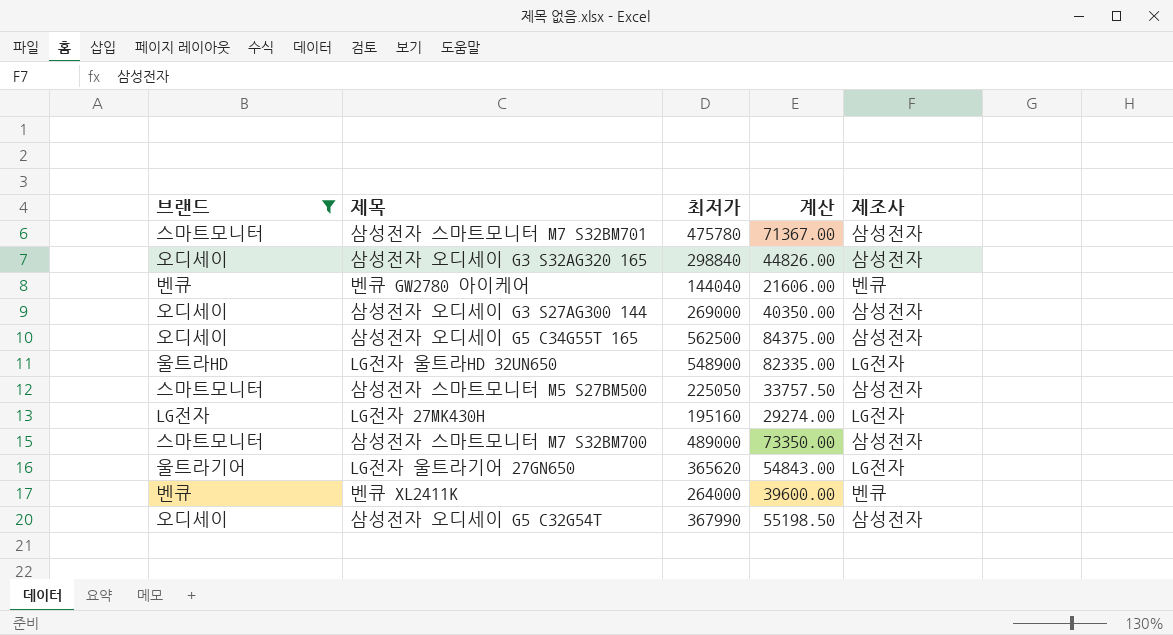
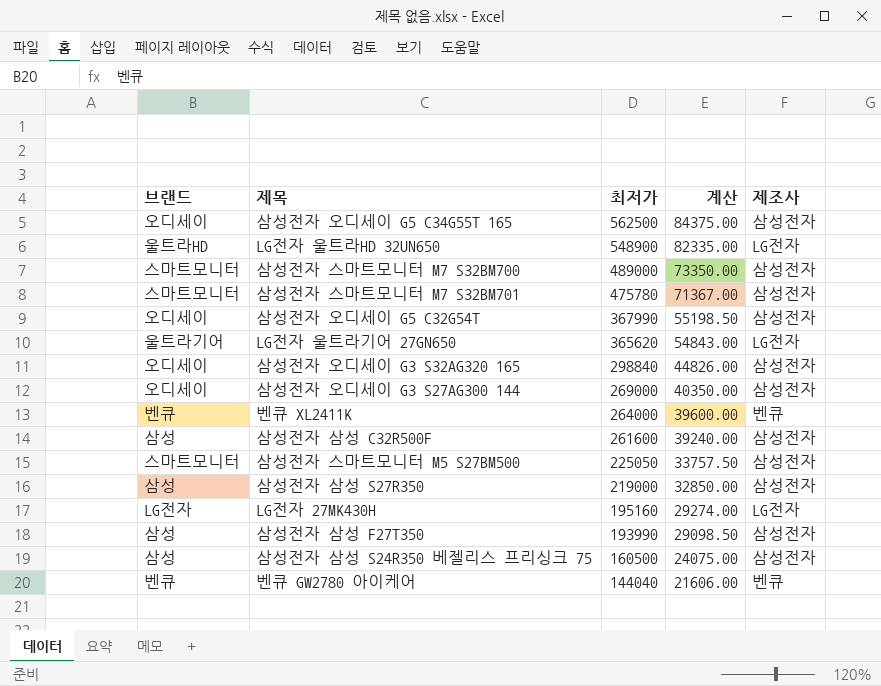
filter: 브랜드 != 삼성 -> none
row order: none -> 최저가 descending

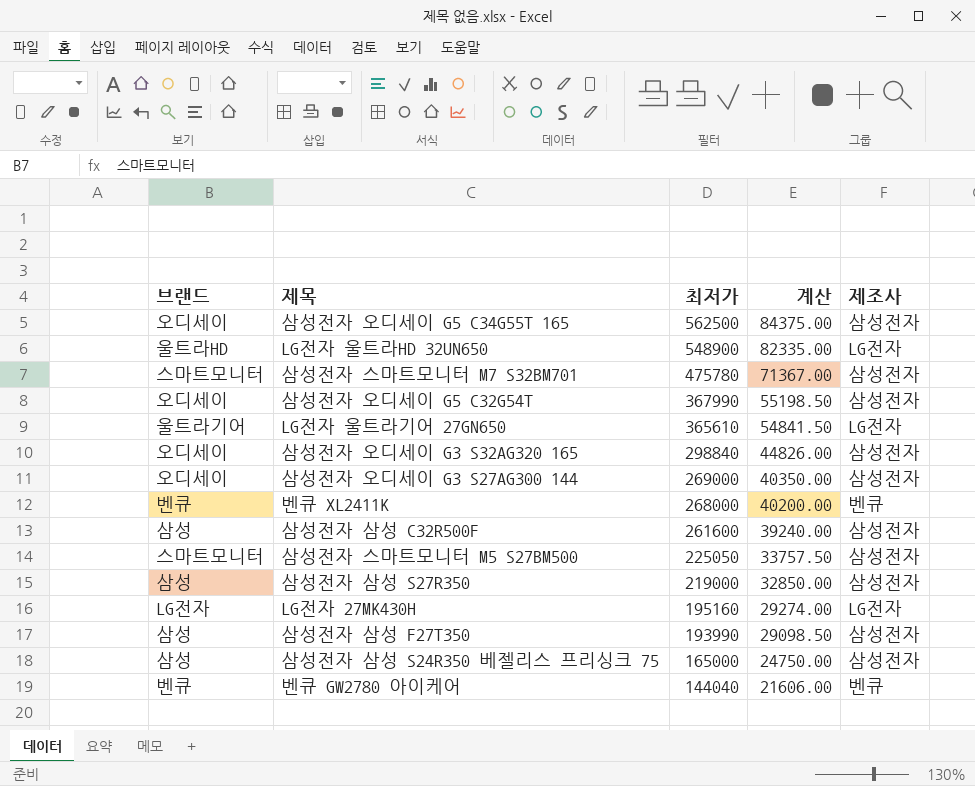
row 삼성전자 스마트모니터 M7 S32BM700: 스마트모니터 | 489000 | 73350.00 | 삼성전자 -> none
LG전자 울트라기어 27GN650 | 최저가: 365620 -> 365610
LG전자 울트라기어 27GN650 | 계산: 54843.00 -> 54841.50
벤큐 XL2411K | 최저가: 264000 -> 268000
벤큐 XL2411K | 계산: 39600.00 -> 40200.00
삼성전자 삼성 S24R350 베젤리스 프리싱크 75 | 최저가: 160500 -> 165000
삼성전자 삼성 S24R350 베젤리스 프리싱크 75 | 계산: 24075.00 -> 24750.00

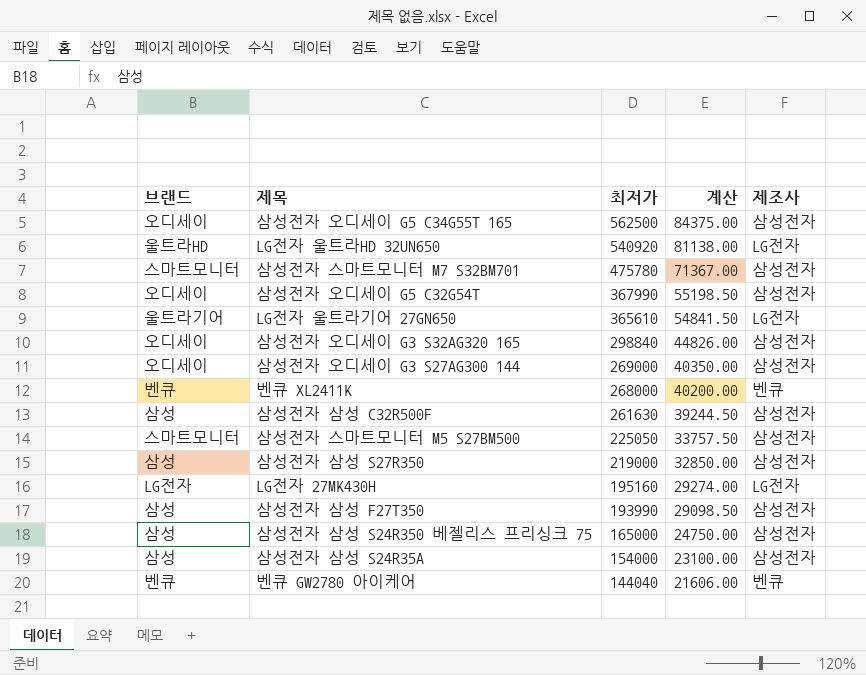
LG전자 울트라HD 32UN650 | 최저가: 548900 -> 540920
LG전자 울트라HD 32UN650 | 계산: 82335.00 -> 81138.00
삼성전자 삼성 C32R500F | 최저가: 261600 -> 261630
삼성전자 삼성 C32R500F | 계산: 39240.00 -> 39244.50
row 삼성전자 삼성 S24R35A: none -> 삼성 | 154000 | 23100.00 | 삼성전자

